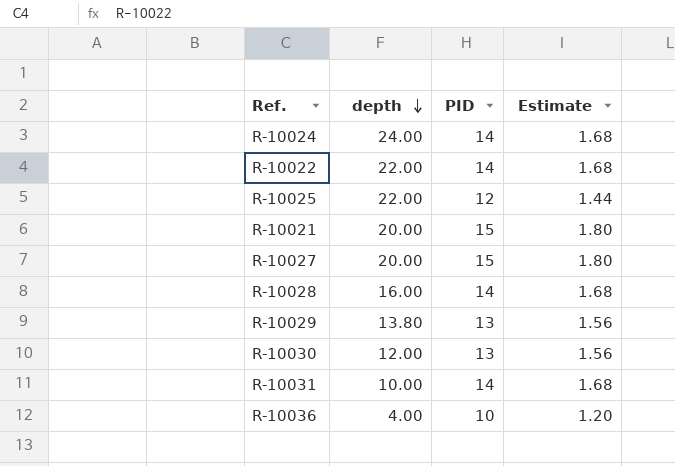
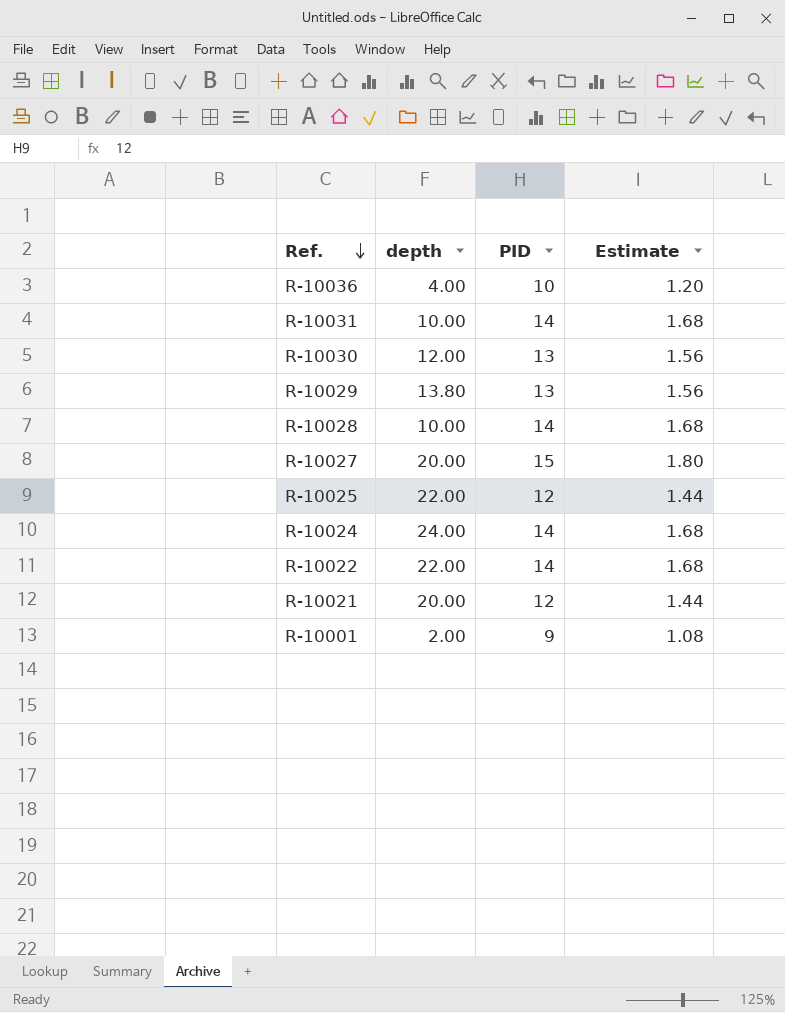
row order: depth descending -> Ref. descending
R-10028 | depth: 16.00 -> 10.00
R-10021 | PID: 15 -> 12
R-10021 | Estimate: 1.80 -> 1.44
row R-10001: none -> 2.00 | 9 | 1.08

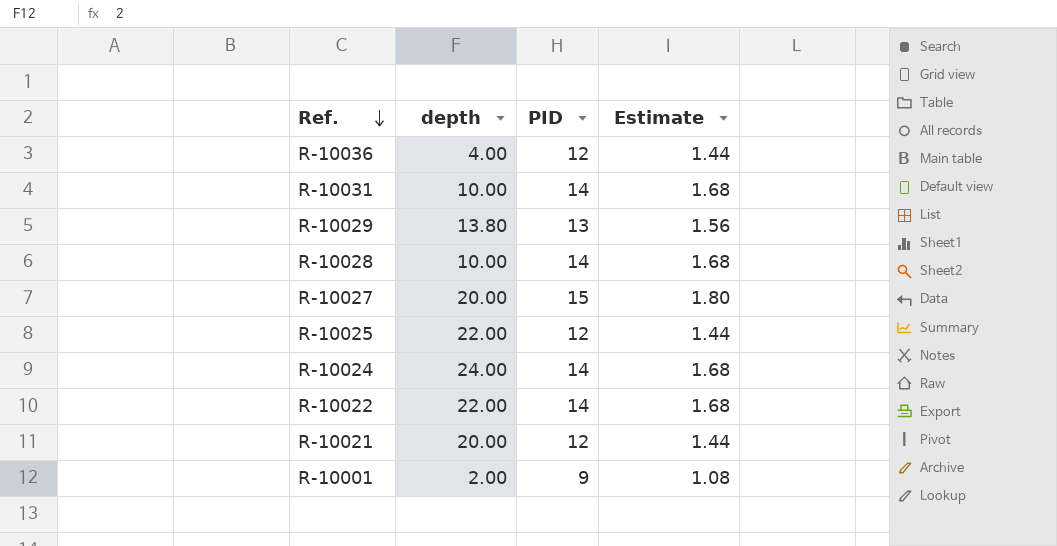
row R-10030: 12.00 | 13 | 1.56 -> none
R-10036 | PID: 10 -> 12
R-10036 | Estimate: 1.20 -> 1.44

